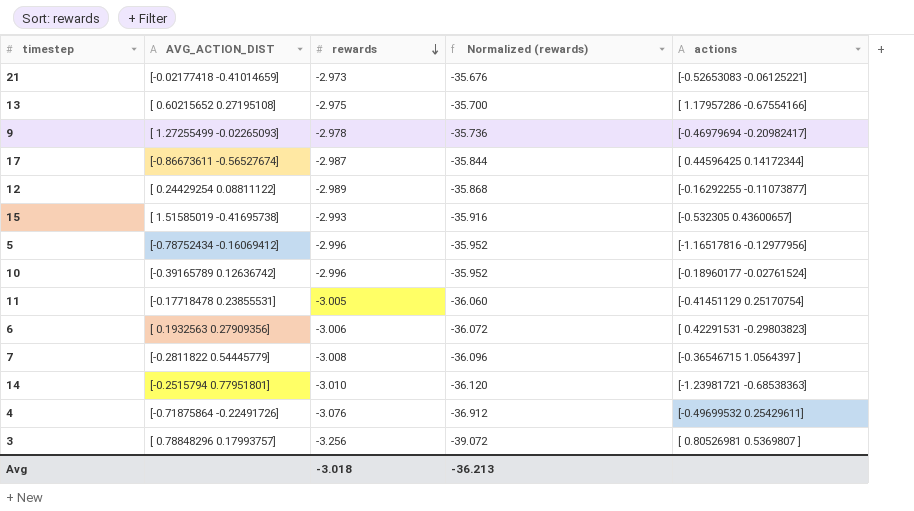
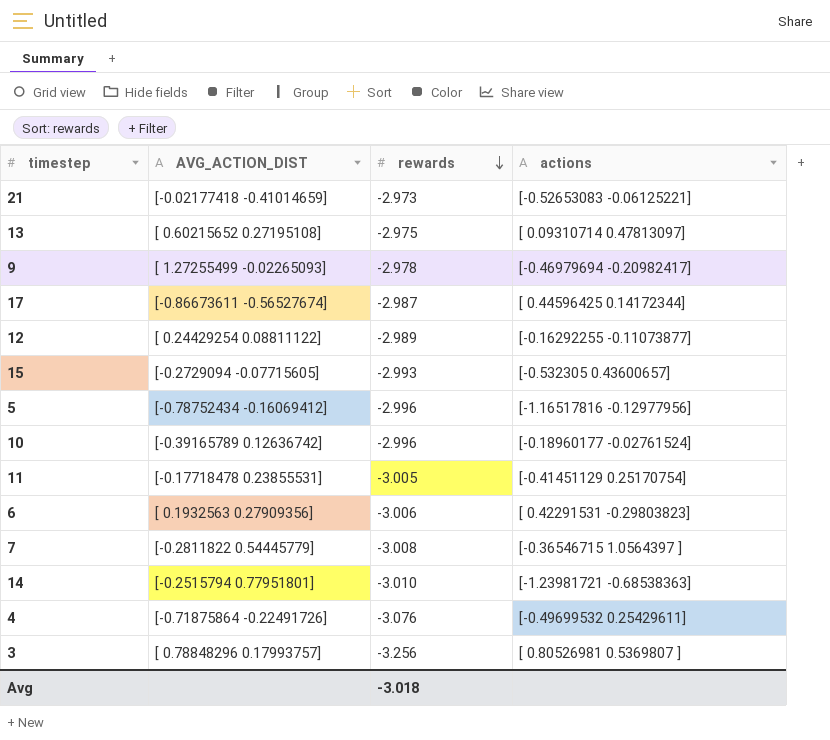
column Normalized (rewards) | formula: [rewards] * 12 -> none
13 | actions: [ 1.17957286 -0.67554166] -> [ 0.09310714 0.47813097]
15 | AVG_ACTION_DIST: [ 1.51585019 -0.41695738] -> [-0.2729094 -0.07715605]

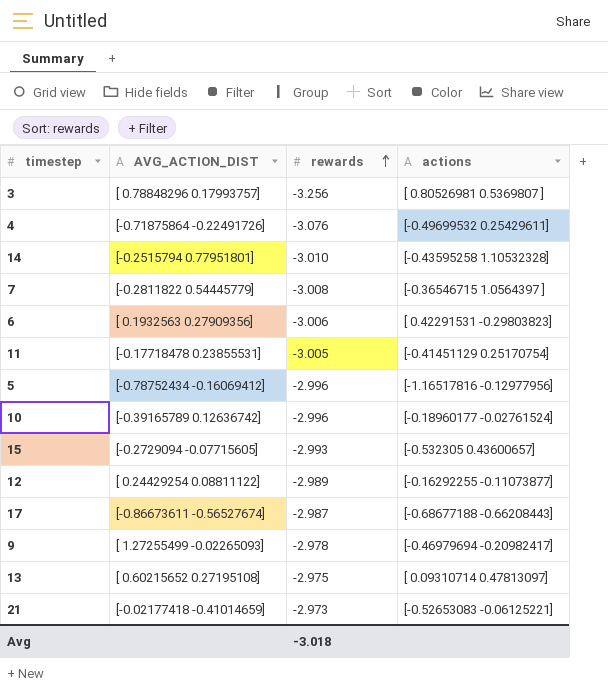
row order: rewards descending -> rewards ascending
14 | actions: [-1.23981721 -0.68538363] -> [-0.43595258 1.10532328]
17 | actions: [ 0.44596425 0.14172344] -> [-0.68677188 -0.66208443]

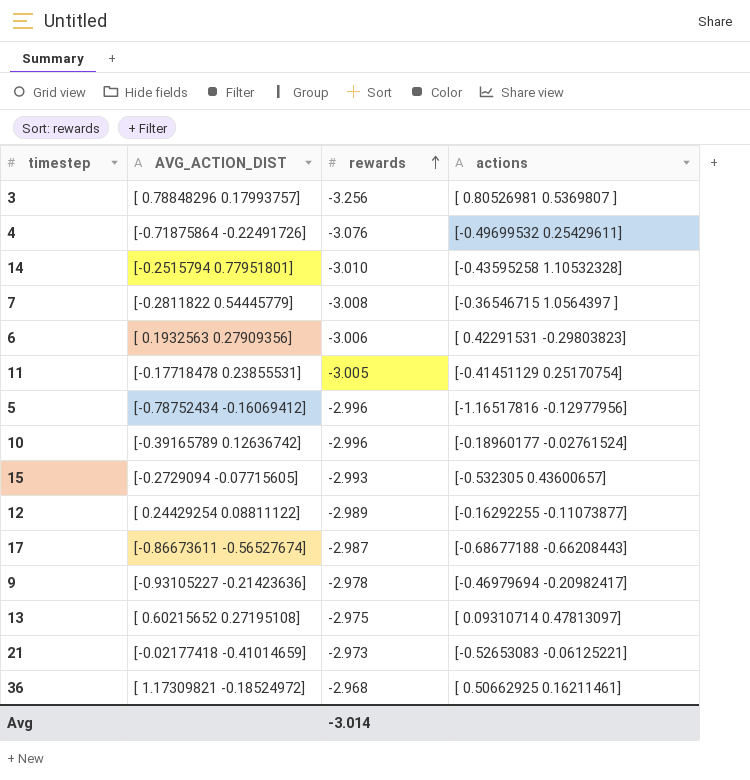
9 | AVG_ACTION_DIST: [ 1.27255499 -0.02265093] -> [-0.93105227 -0.21423636]
row 36: none -> [ 1.17309821 -0.18524972] | -2.968 | [ 0.50662925 0.16211461]
Avg | rewards: -3.018 -> -3.014

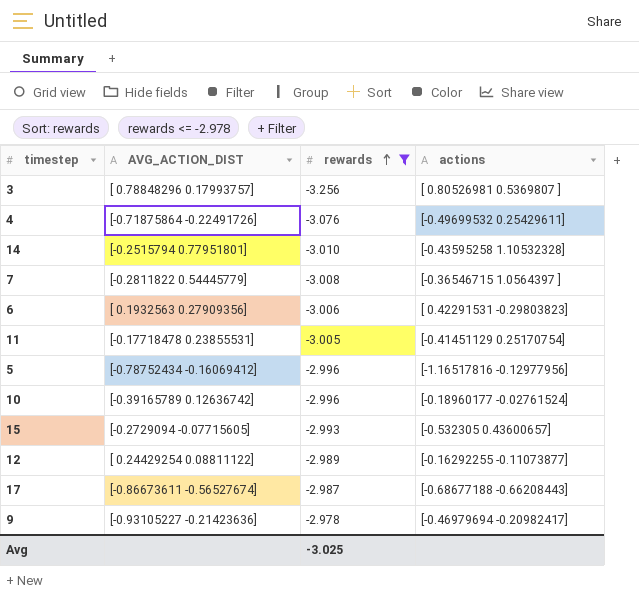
filter: none -> rewards <= -2.978
Avg | rewards: -3.014 -> -3.025

